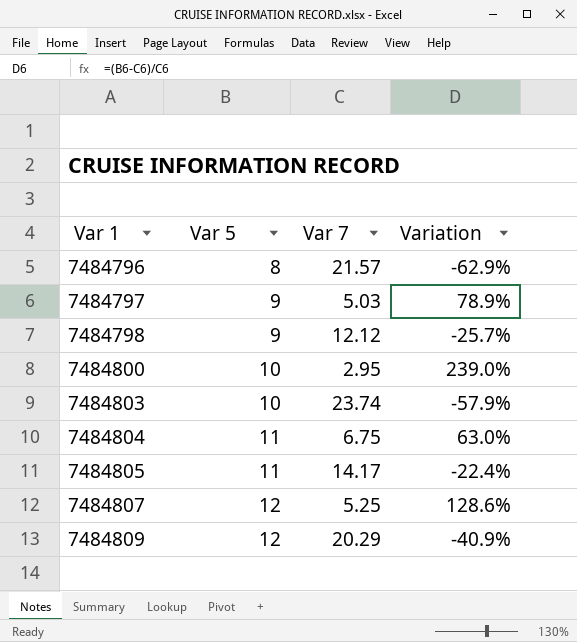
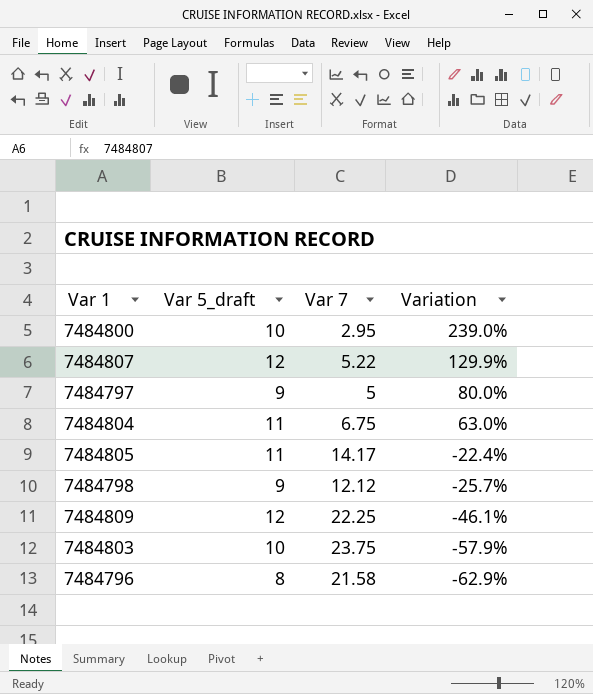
row order: Var 1 ascending -> Variation descending
column name: Var 5 -> Var 5_draft
7484807 | Var 7: 5.25 -> 5.22
7484807 | Variation: 128.6% -> 129.9%
7484797 | Var 7: 5.03 -> 5
7484797 | Variation: 78.9% -> 80.0%
7484809 | Var 7: 20.29 -> 22.25
7484809 | Variation: -40.9% -> -46.1%
7484803 | Var 7: 23.74 -> 23.75
7484796 | Var 7: 21.57 -> 21.58

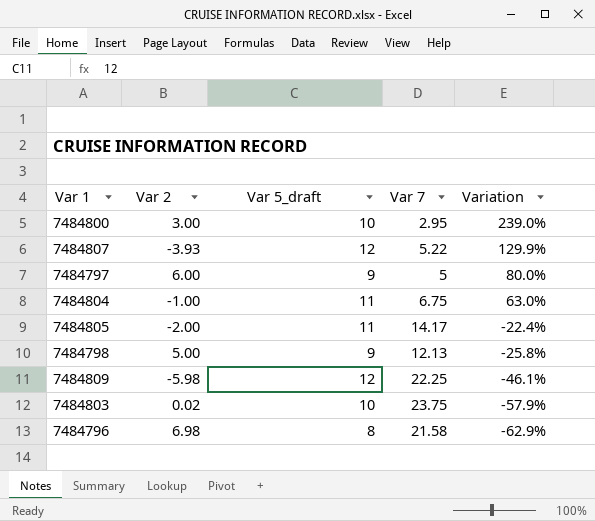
column Var 2 | position: none -> 2
7484798 | Var 7: 12.12 -> 12.13
7484798 | Variation: -25.7% -> -25.8%

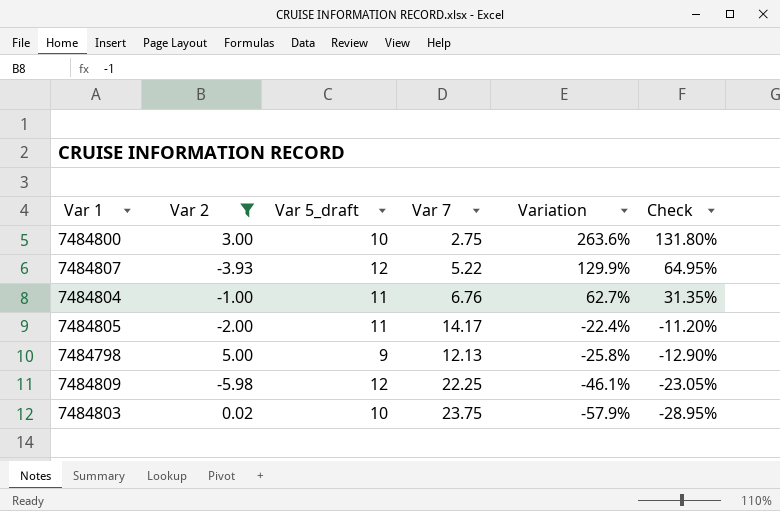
filter: none -> Var 2 <= 5.00
column Check | formula: none -> [Variation] * 0.5
7484800 | Var 7: 2.95 -> 2.75
7484800 | Variation: 239.0% -> 263.6%
7484804 | Var 7: 6.75 -> 6.76
7484804 | Variation: 63.0% -> 62.7%

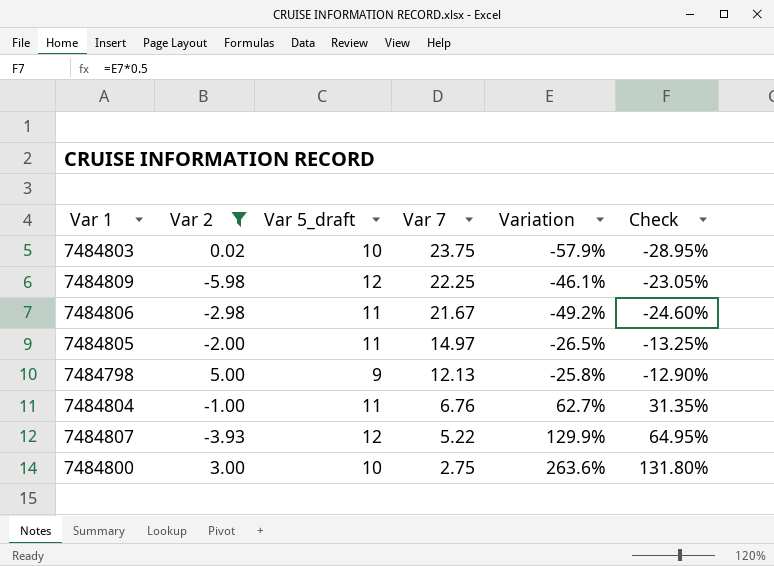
row order: Variation descending -> Var 7 descending
row 7484806: none -> -2.98 | 11 | 21.67 | -49.2% | -24.60%
7484805 | Var 7: 14.17 -> 14.97
7484805 | Variation: -22.4% -> -26.5%
7484805 | Check: -11.20% -> -13.25%

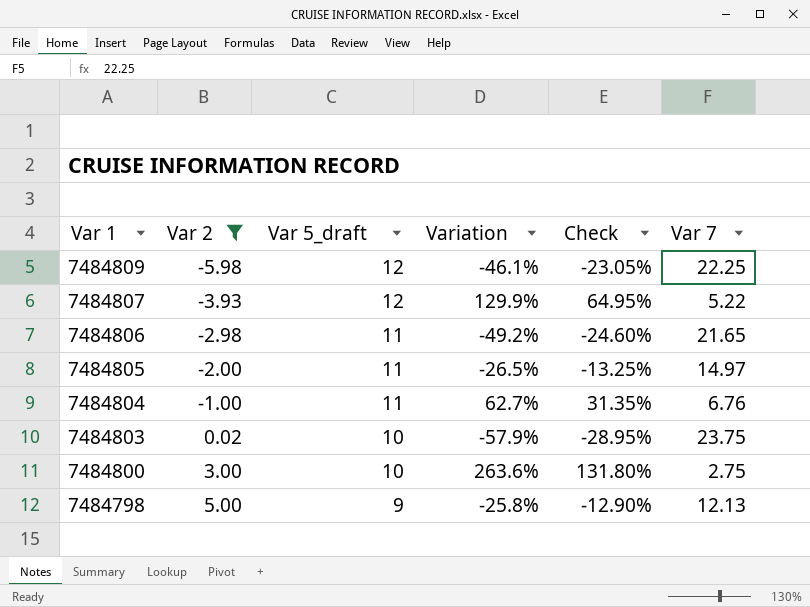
row order: Var 7 descending -> Var 1 descending
column Var 7 | position: 4 -> 6
7484806 | Var 7: 21.67 -> 21.65

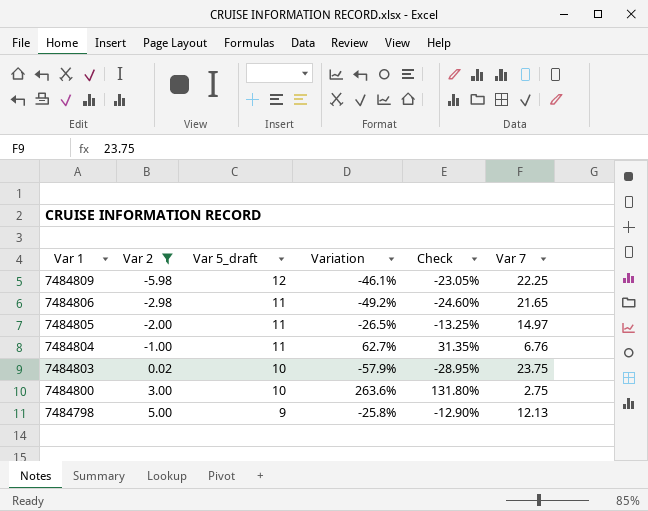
row 7484807: -3.93 | 12 | 129.9% | 64.95% | 5.22 -> none

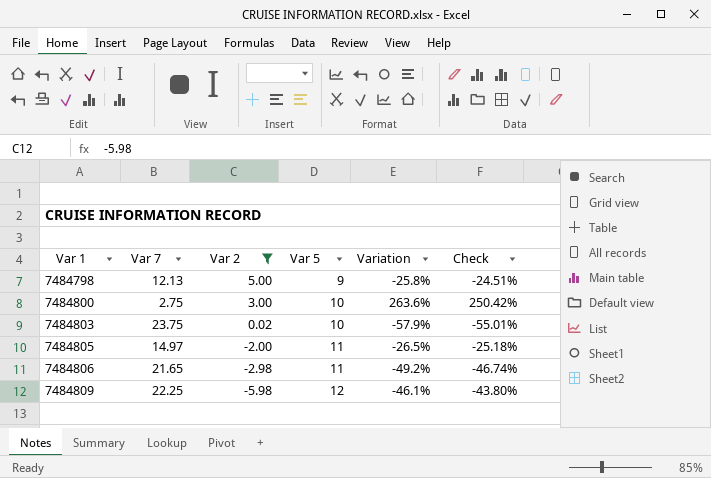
row order: Var 1 descending -> Var 1 ascending
column Var 7 | position: 6 -> 2
column name: Var 5_draft -> Var 5
column Check | formula: [Variation] * 0.5 -> [Variation] * 0.95
row 7484804: -1.00 | 11 | 62.7% | 31.35% | 6.76 -> none

